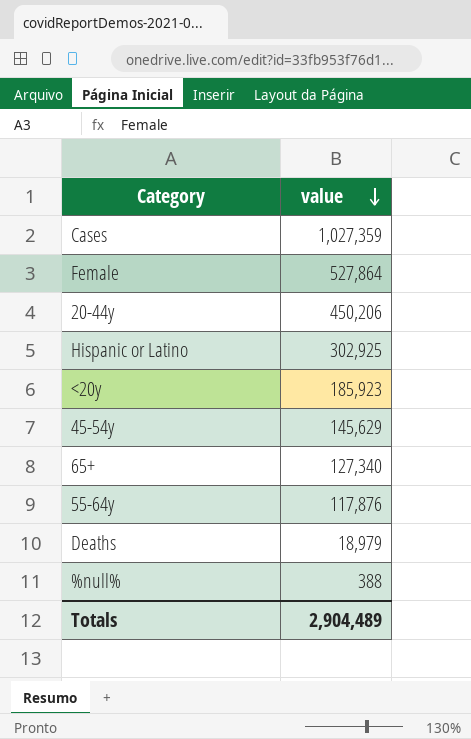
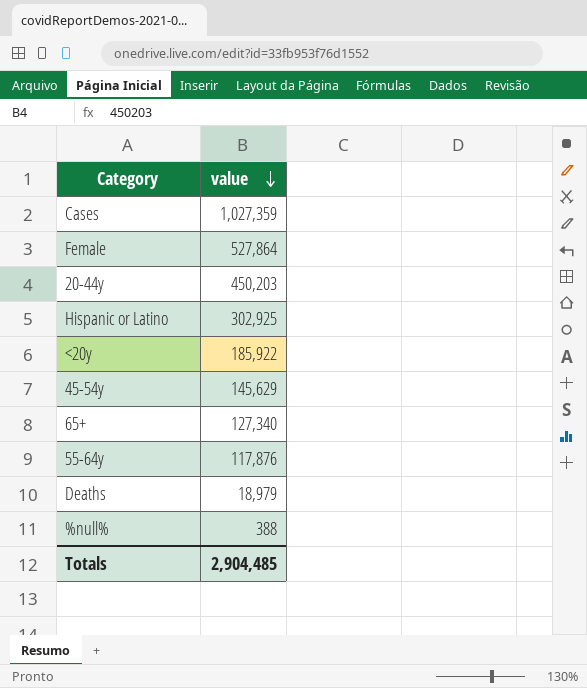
20-44y | value: 450,206 -> 450,203
<20y | value: 185,923 -> 185,922
Totals | value: 2,904,489 -> 2,904,485

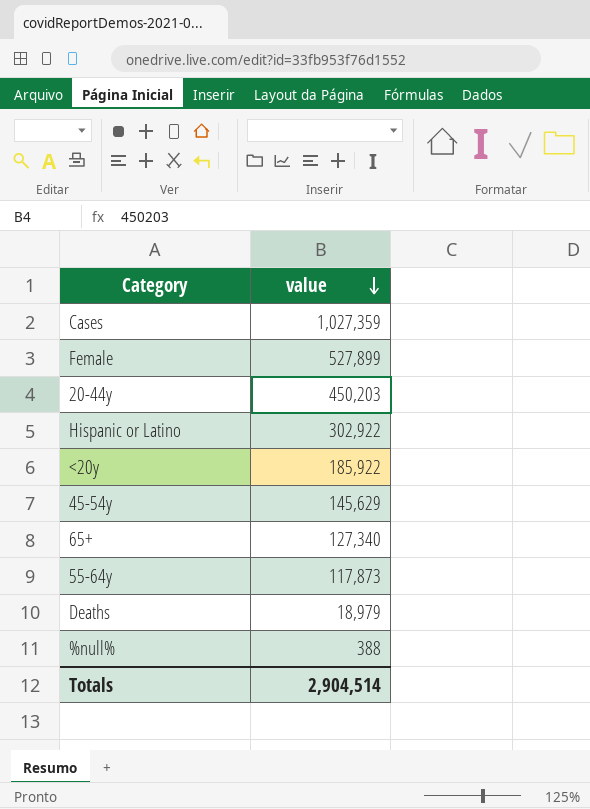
Female | value: 527,864 -> 527,899
Hispanic or Latino | value: 302,925 -> 302,922
55-64y | value: 117,876 -> 117,873
Totals | value: 2,904,485 -> 2,904,514

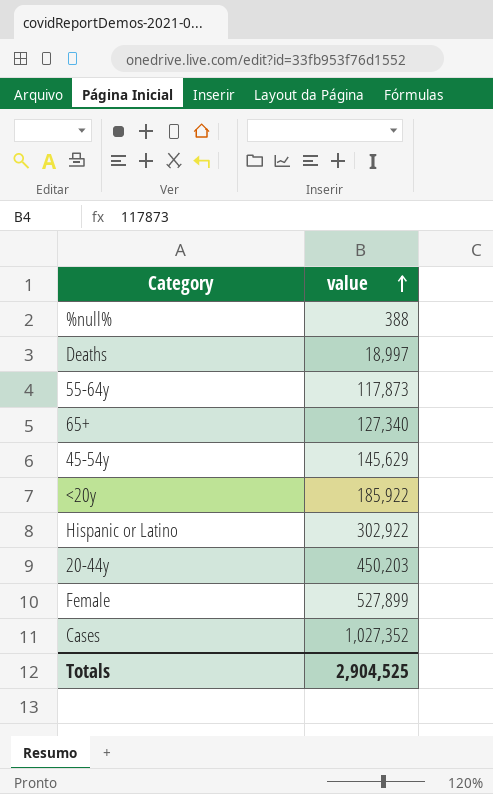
row order: value descending -> value ascending
Deaths | value: 18,979 -> 18,997
Cases | value: 1,027,359 -> 1,027,352
Totals | value: 2,904,514 -> 2,904,525

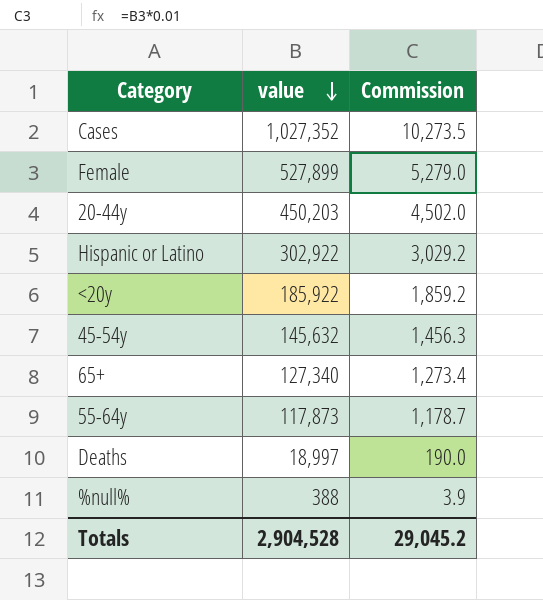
row order: value ascending -> value descending
column Commission | formula: none -> [value] * 0.01
45-54y | value: 145,629 -> 145,632
Totals | value: 2,904,525 -> 2,904,528

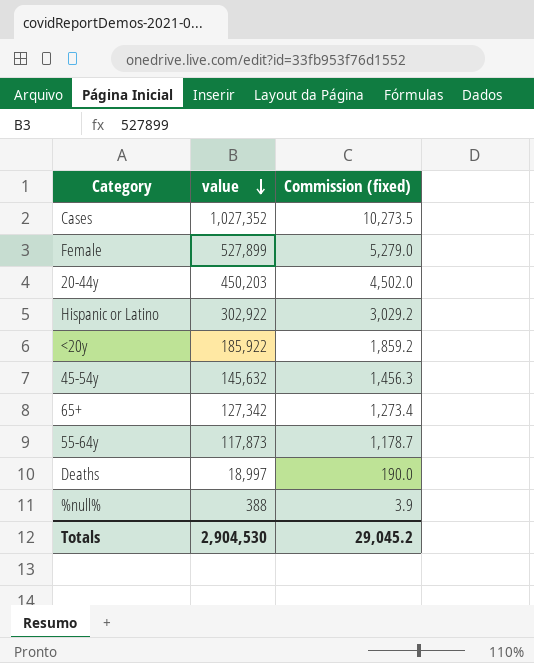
column name: Commission -> Commission (fixed)
65+ | value: 127,340 -> 127,342
Totals | value: 2,904,528 -> 2,904,530

